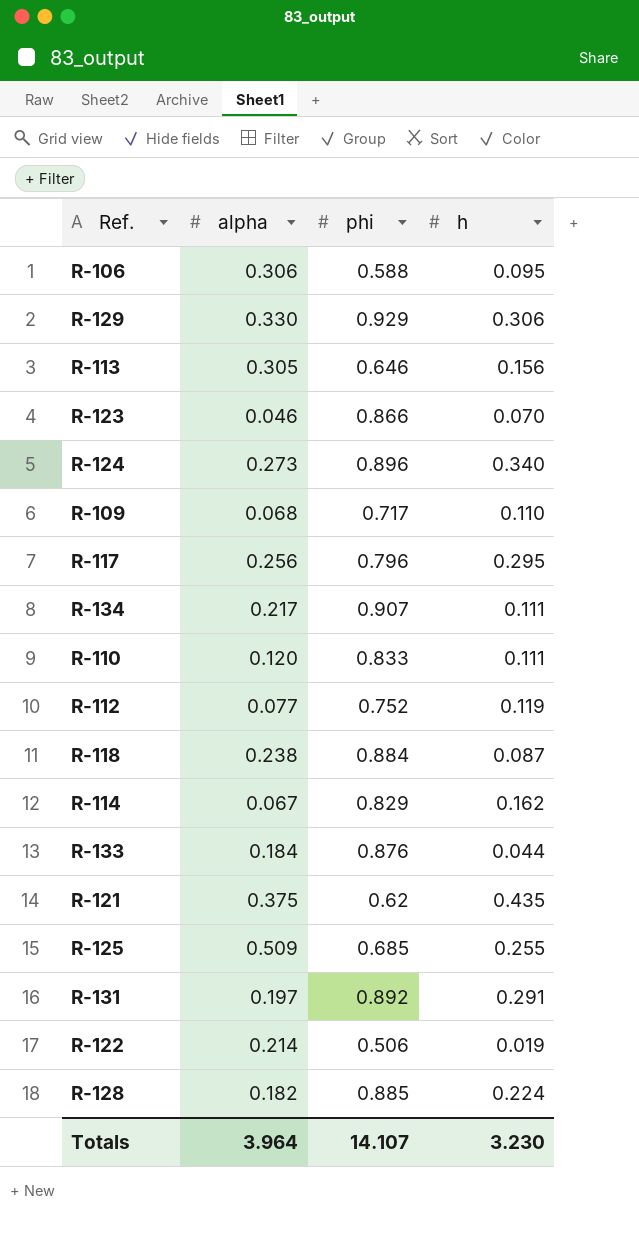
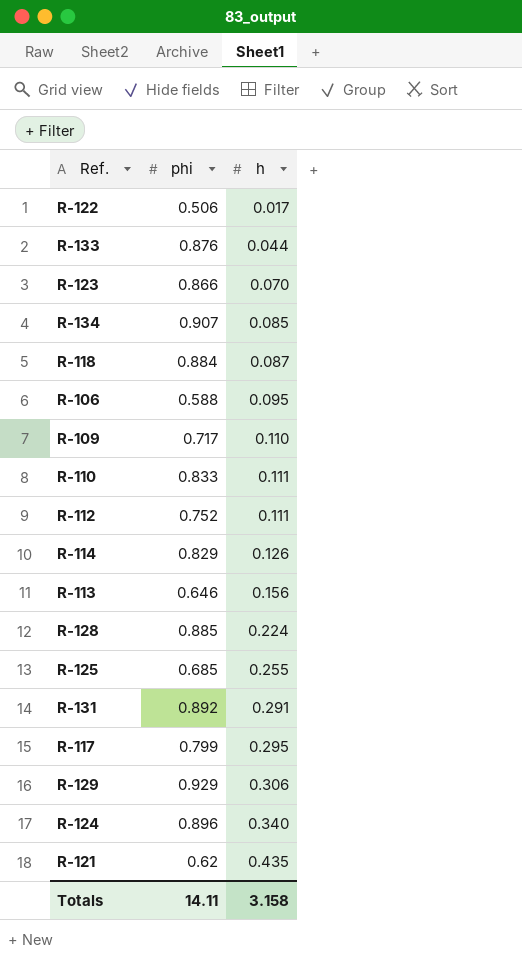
row order: none -> h ascending
column alpha | position: 2 -> none
R-122 | h: 0.019 -> 0.017
R-134 | h: 0.111 -> 0.085
R-112 | h: 0.119 -> 0.111
R-114 | h: 0.162 -> 0.126
R-117 | phi: 0.796 -> 0.799
Totals | phi: 14.107 -> 14.11
Totals | h: 3.230 -> 3.158

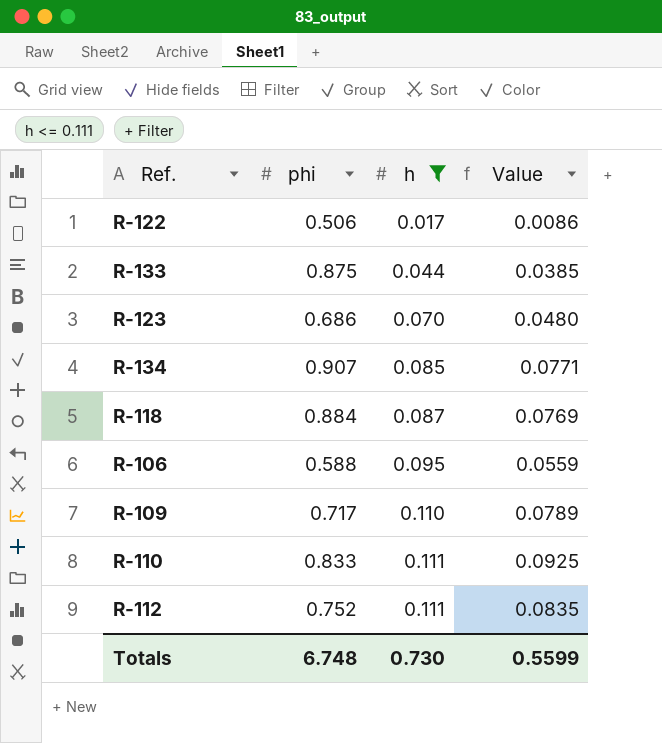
filter: none -> h <= 0.111
column Value | formula: none -> [phi] * [h]
R-133 | phi: 0.876 -> 0.875
R-123 | phi: 0.866 -> 0.686
Totals | phi: 14.11 -> 6.748
Totals | h: 3.158 -> 0.730

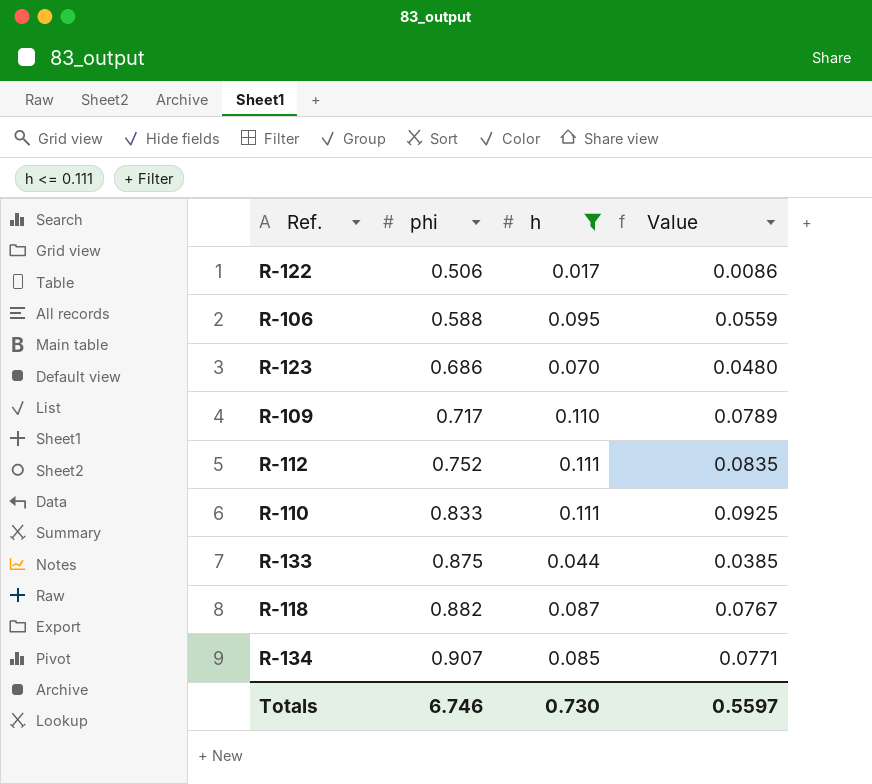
row order: h ascending -> phi ascending
R-118 | phi: 0.884 -> 0.882
R-118 | Value: 0.0769 -> 0.0767
Totals | phi: 6.748 -> 6.746
Totals | Value: 0.5599 -> 0.5597

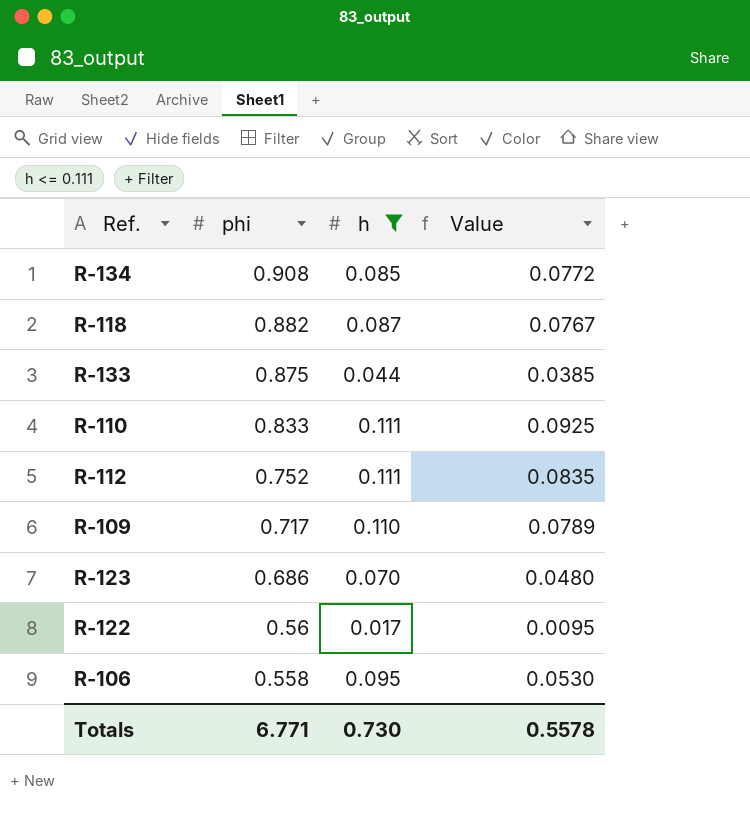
row order: phi ascending -> phi descending
R-134 | phi: 0.907 -> 0.908
R-134 | Value: 0.0771 -> 0.0772
R-122 | phi: 0.506 -> 0.56
R-122 | Value: 0.0086 -> 0.0095
R-106 | phi: 0.588 -> 0.558
R-106 | Value: 0.0559 -> 0.0530
Totals | phi: 6.746 -> 6.771
Totals | Value: 0.5597 -> 0.5578

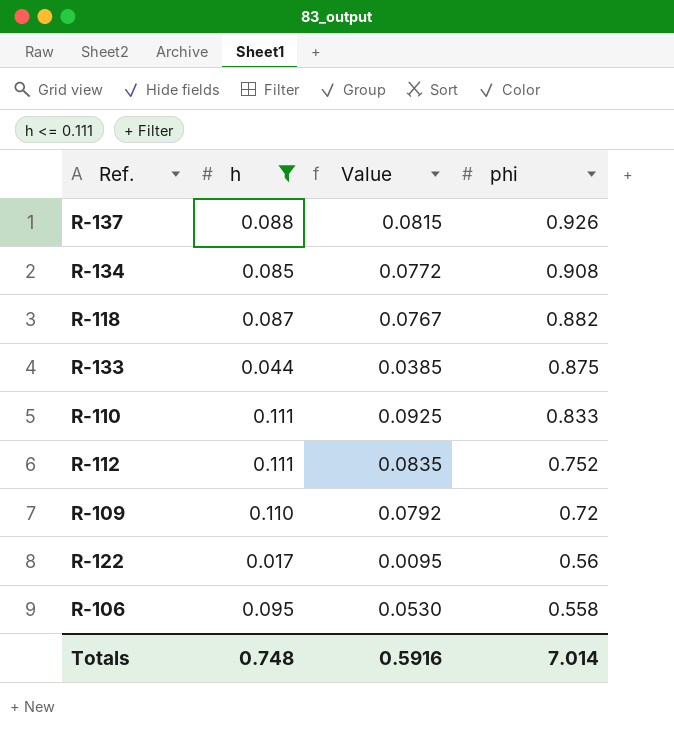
column phi | position: 2 -> 4
row R-123: 0.686 | 0.070 | 0.0480 -> none
row R-137: none -> 0.088 | 0.0815 | 0.926
R-109 | Value: 0.0789 -> 0.0792
R-109 | phi: 0.717 -> 0.72
Totals | h: 0.730 -> 0.748
Totals | Value: 0.5578 -> 0.5916
Totals | phi: 6.771 -> 7.014

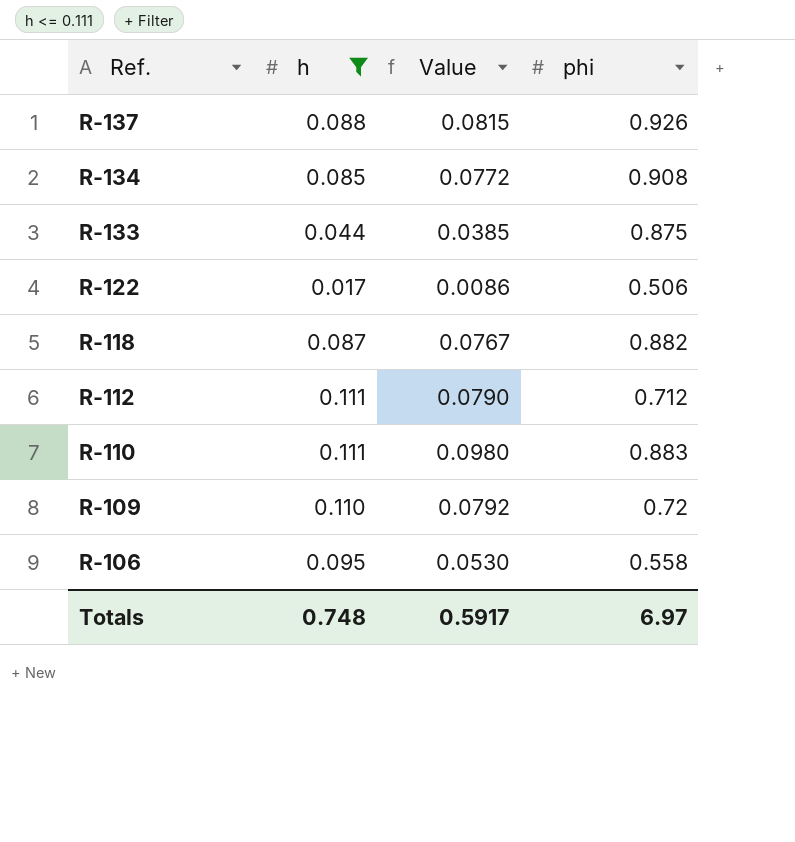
row order: phi descending -> Ref. descending
R-122 | Value: 0.0095 -> 0.0086
R-122 | phi: 0.56 -> 0.506
R-112 | Value: 0.0835 -> 0.0790
R-112 | phi: 0.752 -> 0.712
R-110 | Value: 0.0925 -> 0.0980
R-110 | phi: 0.833 -> 0.883
Totals | Value: 0.5916 -> 0.5917
Totals | phi: 7.014 -> 6.97

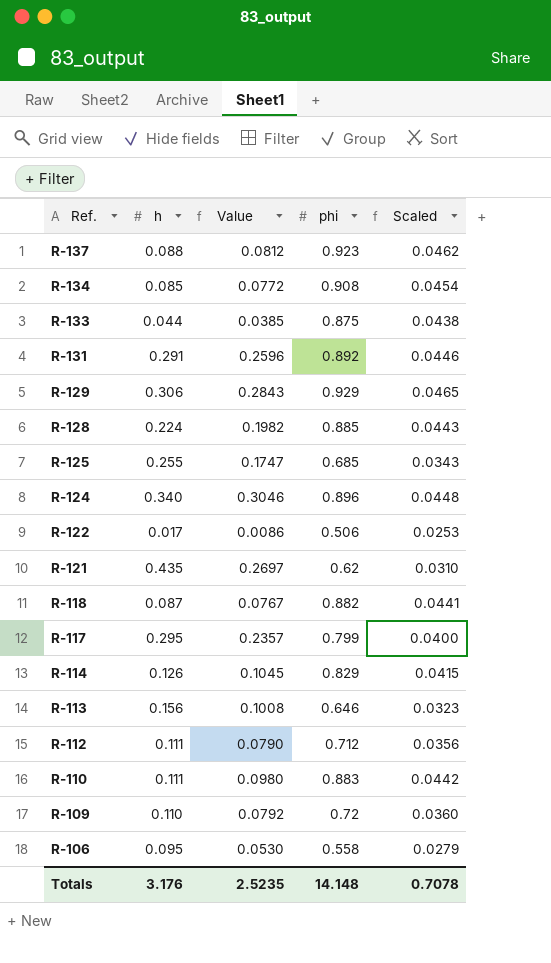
filter: h <= 0.111 -> none
column Scaled | formula: none -> [phi] * 0.05
R-137 | Value: 0.0815 -> 0.0812
R-137 | phi: 0.926 -> 0.923
Totals | h: 0.748 -> 3.176
Totals | Value: 0.5917 -> 2.5235
Totals | phi: 6.97 -> 14.148

